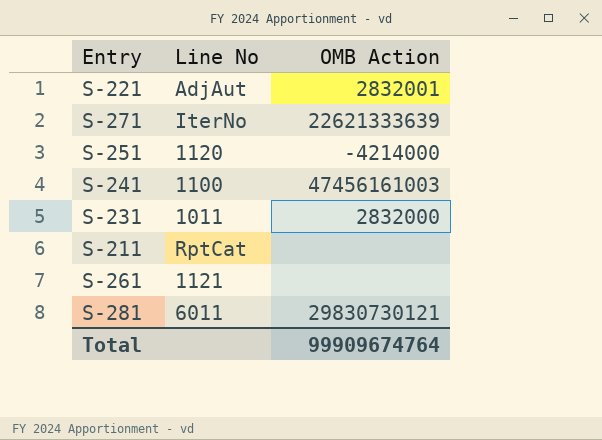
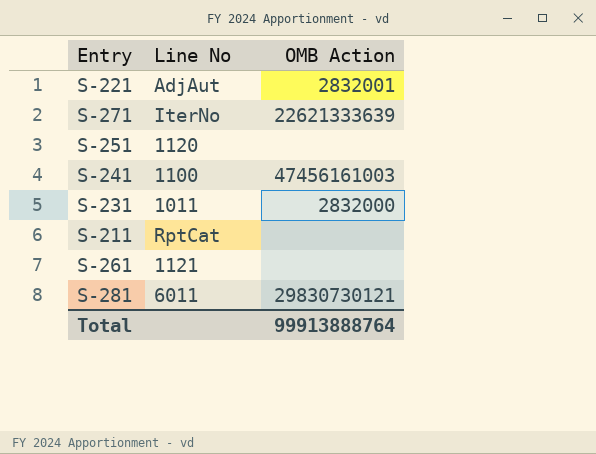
S-251 | OMB Action: -4214000 -> none
Total | OMB Action: 99909674764 -> 99913888764

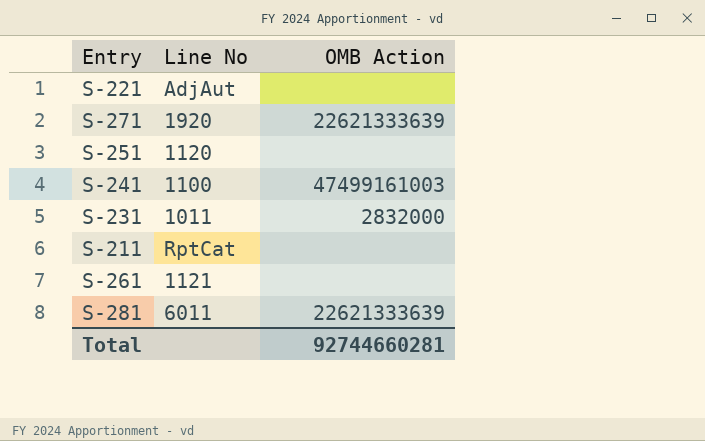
S-221 | OMB Action: 2832001 -> none
S-271 | Line No: IterNo -> 1920
S-241 | OMB Action: 47456161003 -> 47499161003
S-281 | OMB Action: 29830730121 -> 22621333639
Total | OMB Action: 99913888764 -> 92744660281

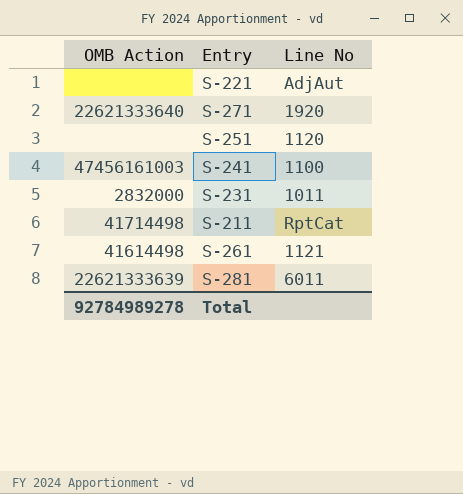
column OMB Action | position: 3 -> 1
S-271 | OMB Action: 22621333639 -> 22621333640
S-241 | OMB Action: 47499161003 -> 47456161003
S-211 | OMB Action: none -> 41714498
S-261 | OMB Action: none -> 41614498
Total | OMB Action: 92744660281 -> 92784989278

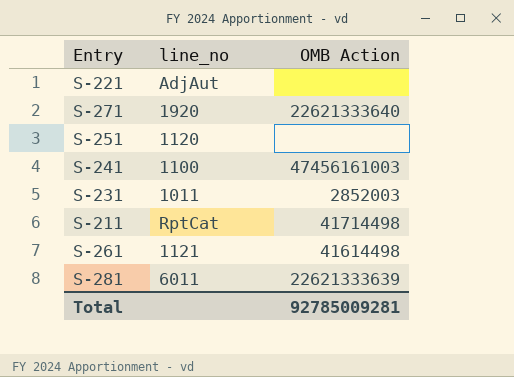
column name: Line No -> line_no
column OMB Action | position: 1 -> 3
S-231 | OMB Action: 2832000 -> 2852003
Total | OMB Action: 92784989278 -> 92785009281

